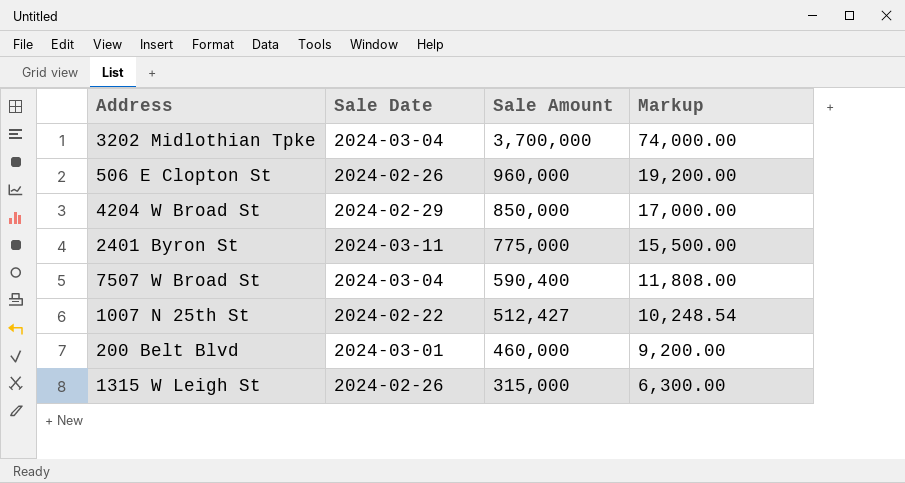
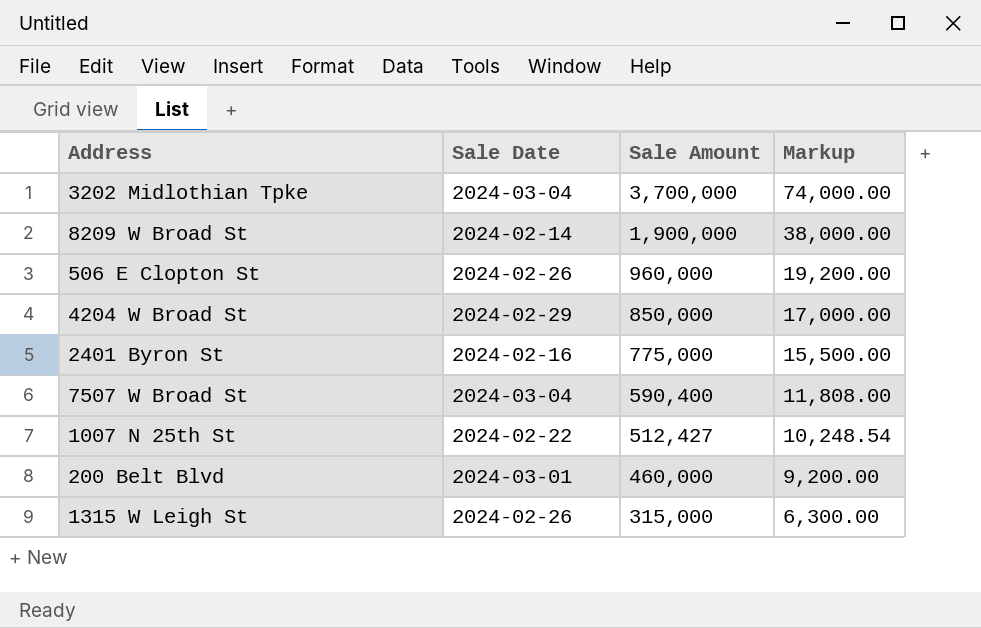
row 8209 W Broad St: none -> 2024-02-14 | 1,900,000 | 38,000.00
2401 Byron St | Sale Date: 2024-03-11 -> 2024-02-16

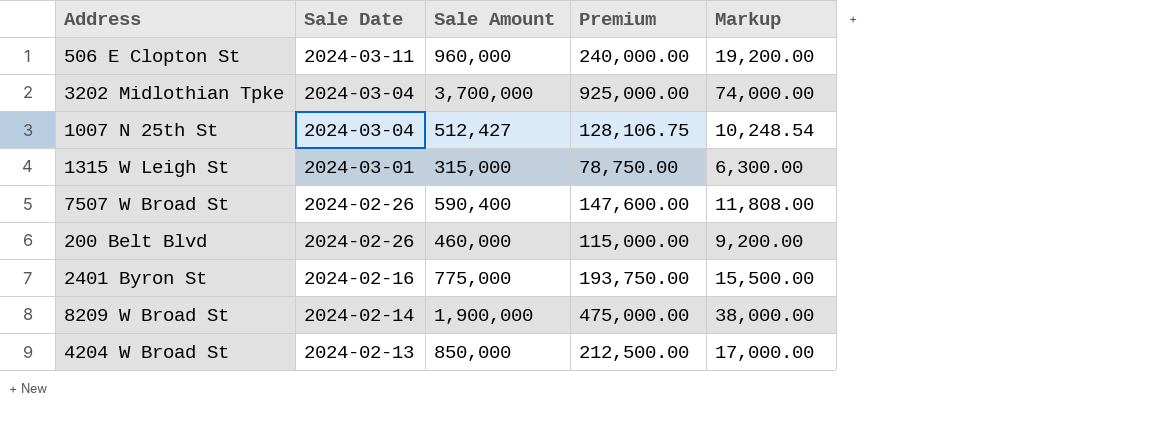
row order: Sale Amount descending -> Sale Date descending
column Premium | formula: none -> [Sale Amount] * 0.25
506 E Clopton St | Sale Date: 2024-02-26 -> 2024-03-11
1007 N 25th St | Sale Date: 2024-02-22 -> 2024-03-04
1315 W Leigh St | Sale Date: 2024-02-26 -> 2024-03-01
7507 W Broad St | Sale Date: 2024-03-04 -> 2024-02-26
200 Belt Blvd | Sale Date: 2024-03-01 -> 2024-02-26
4204 W Broad St | Sale Date: 2024-02-29 -> 2024-02-13

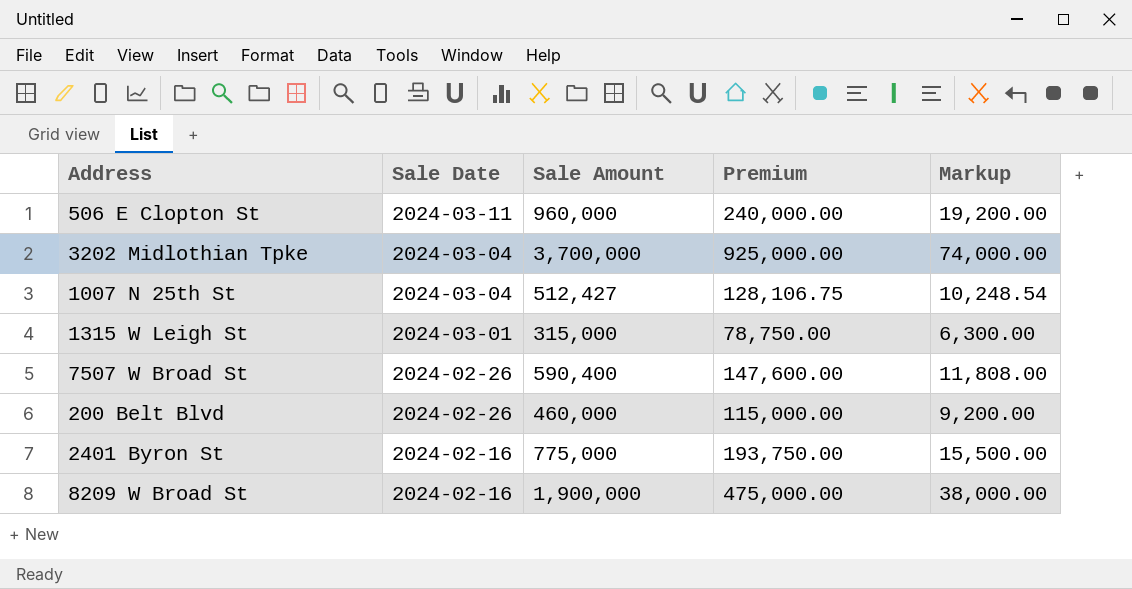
row 4204 W Broad St: 2024-02-13 | 850,000 | 212,500.00 | 17,000.00 -> none
8209 W Broad St | Sale Date: 2024-02-14 -> 2024-02-16

